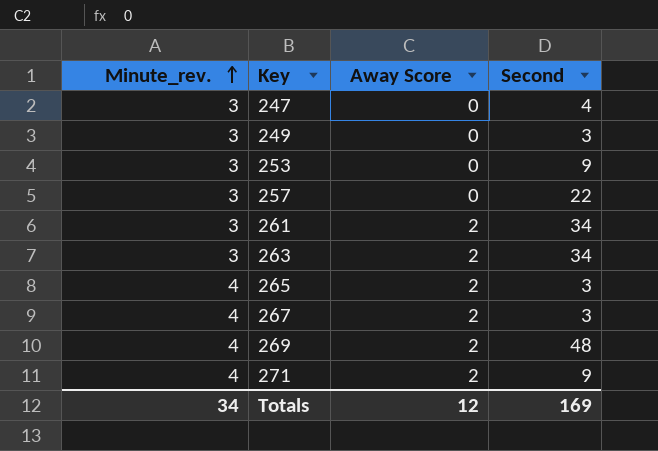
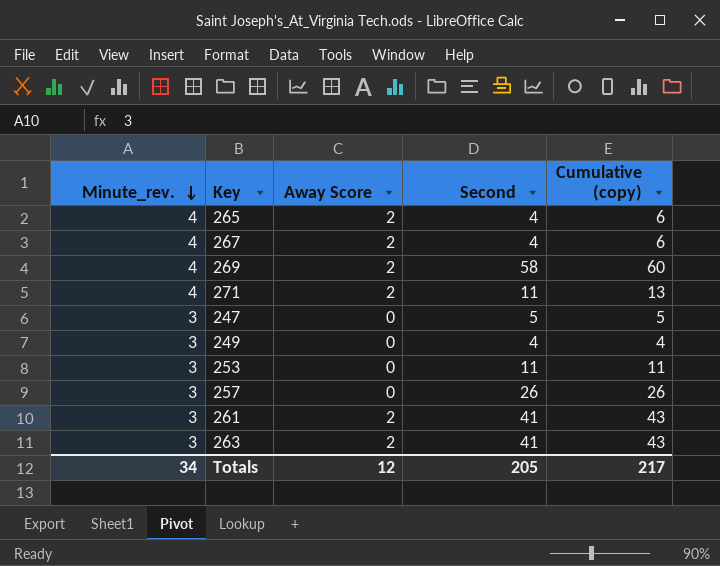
row order: Minute_rev. ascending -> Minute_rev. descending
column Cumulative (copy) | formula: none -> [Away Score] + [Second]
265 | Second: 3 -> 4
267 | Second: 3 -> 4
269 | Second: 48 -> 58
271 | Second: 9 -> 11
247 | Second: 4 -> 5
249 | Second: 3 -> 4
253 | Second: 9 -> 11
257 | Second: 22 -> 26
261 | Second: 34 -> 41
263 | Second: 34 -> 41
Totals | Second: 169 -> 205

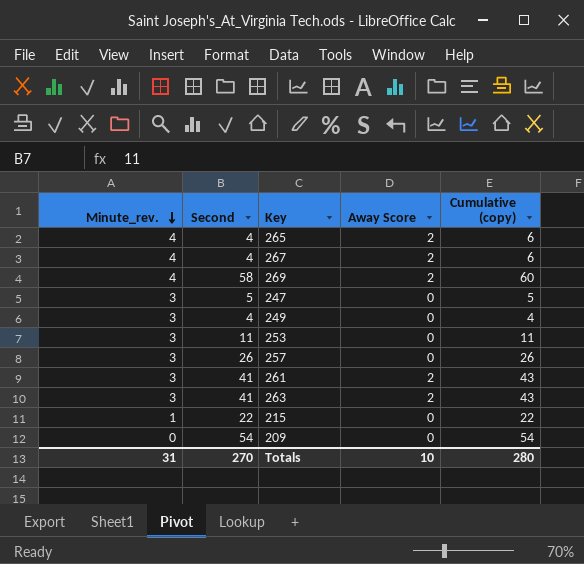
column Second | position: 4 -> 2
row 271: 4 | 2 | 11 | 13 -> none
row 215: none -> 1 | 22 | 0 | 22
row 209: none -> 0 | 54 | 0 | 54
Totals | Minute_rev.: 34 -> 31
Totals | Second: 205 -> 270
Totals | Away Score: 12 -> 10
Totals | Cumulative (copy): 217 -> 280

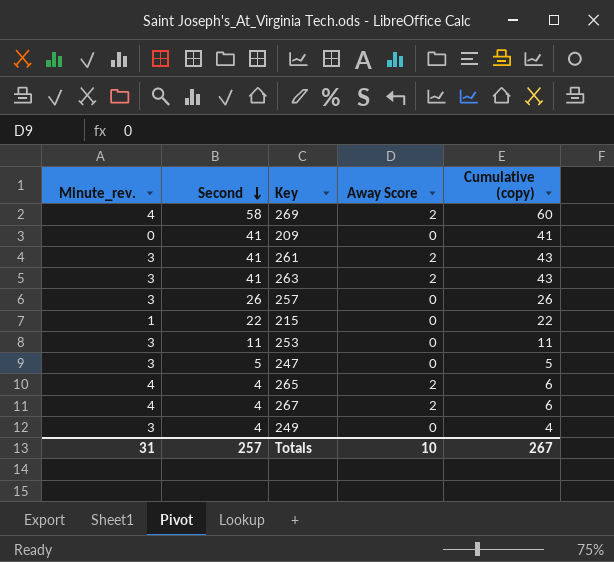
row order: Minute_rev. descending -> Second descending
209 | Second: 54 -> 41
209 | Cumulative (copy): 54 -> 41
Totals | Second: 270 -> 257
Totals | Cumulative (copy): 280 -> 267

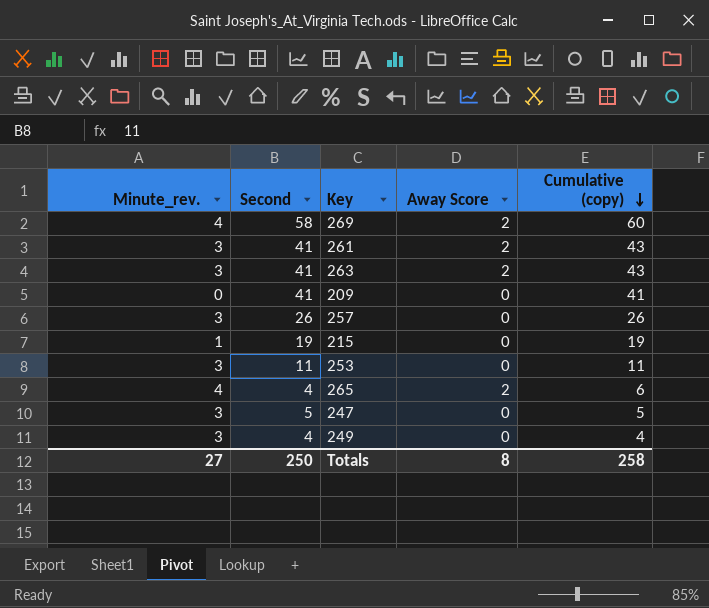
row order: Second descending -> Cumulative (copy) descending
row 267: 4 | 4 | 2 | 6 -> none
215 | Second: 22 -> 19
215 | Cumulative (copy): 22 -> 19
Totals | Minute_rev.: 31 -> 27
Totals | Second: 257 -> 250
Totals | Away Score: 10 -> 8
Totals | Cumulative (copy): 267 -> 258

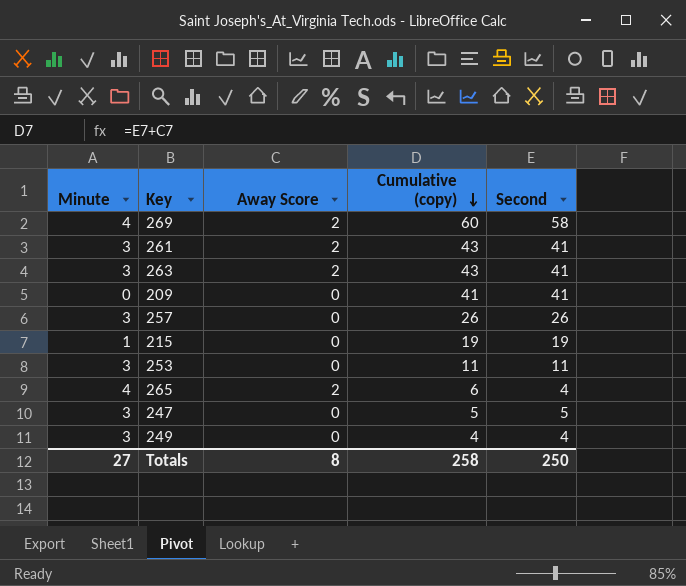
column name: Minute_rev. -> Minute
column Second | position: 2 -> 5

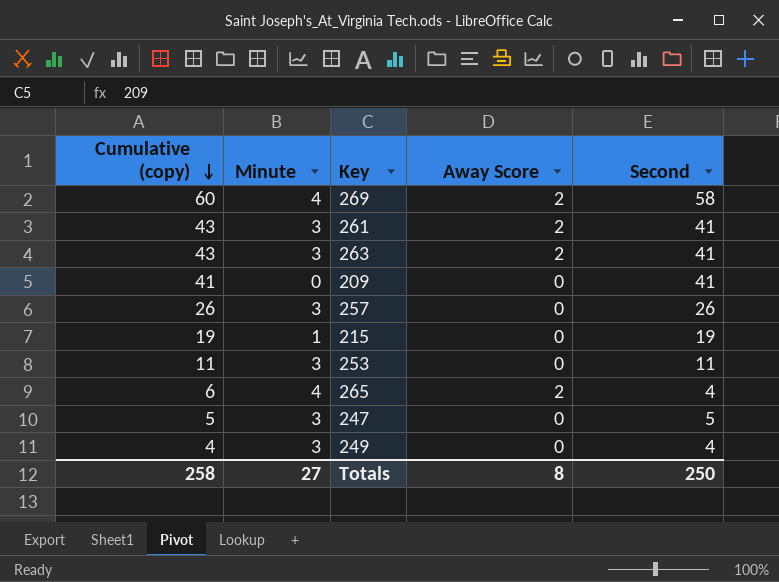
column Cumulative (copy) | position: 4 -> 1

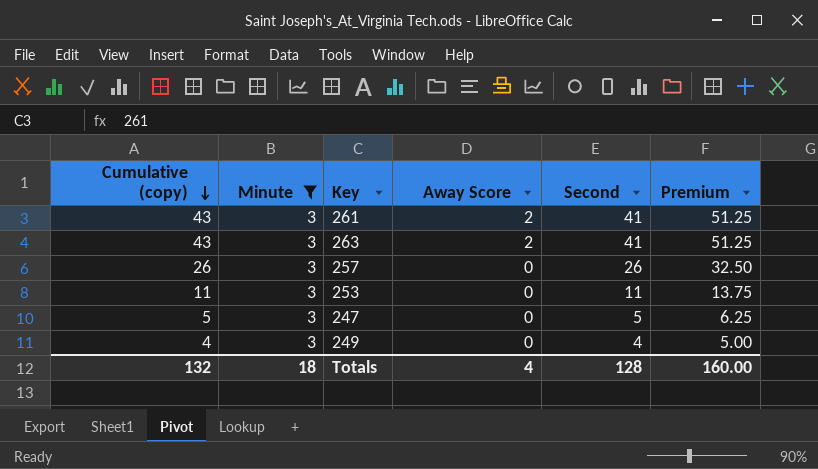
filter: none -> Minute = 3
column Premium | formula: none -> [Second] * 1.25
Totals | Cumulative (copy): 258 -> 132
Totals | Minute: 27 -> 18
Totals | Away Score: 8 -> 4
Totals | Second: 250 -> 128

